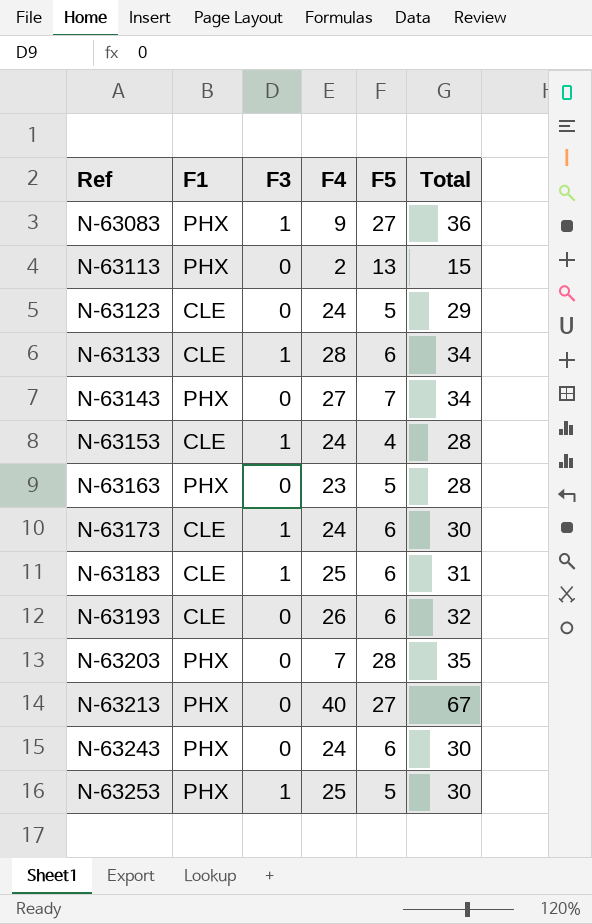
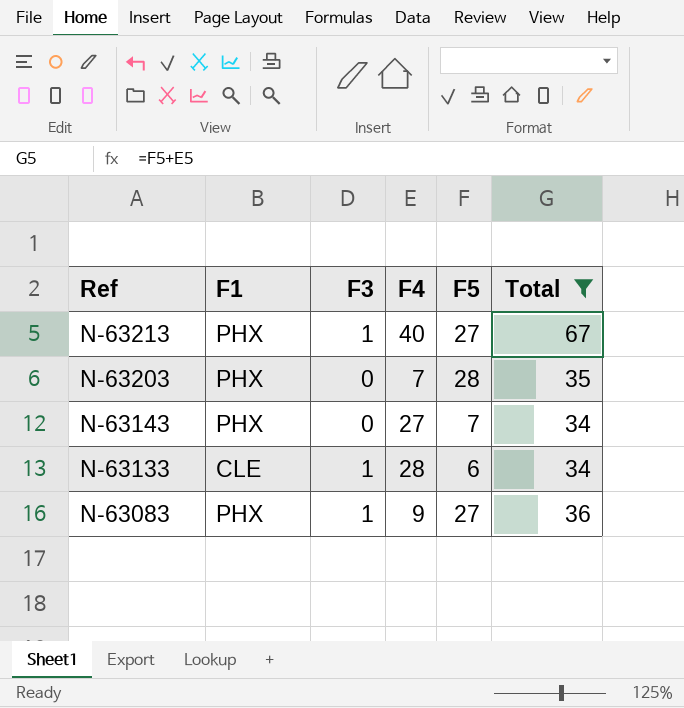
filter: none -> Total >= 34
row order: Ref ascending -> Ref descending
N-63213 | F3: 0 -> 1

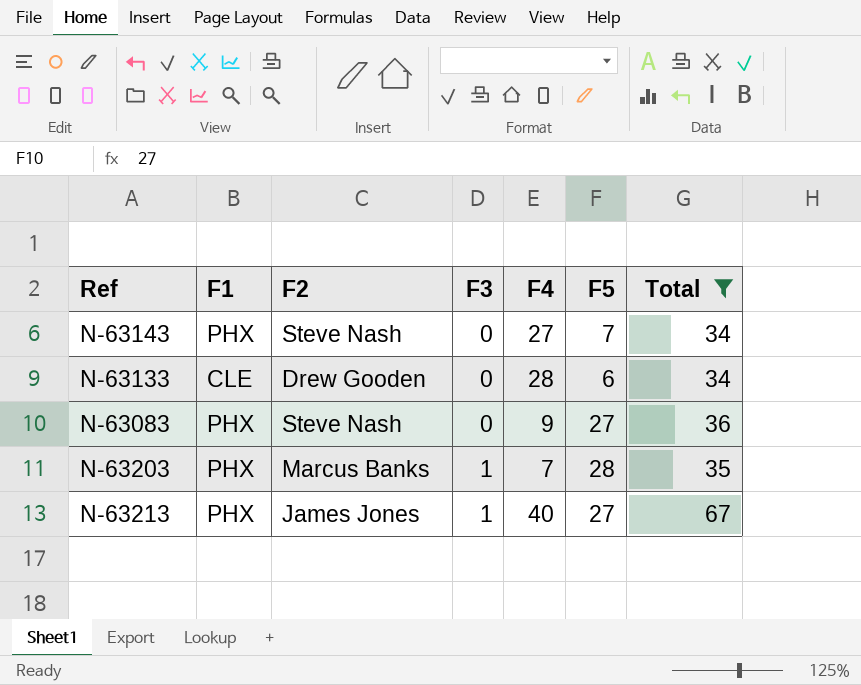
row order: Ref descending -> F3 ascending
column F2 | position: none -> 3
N-63133 | F3: 1 -> 0
N-63083 | F3: 1 -> 0
N-63203 | F3: 0 -> 1

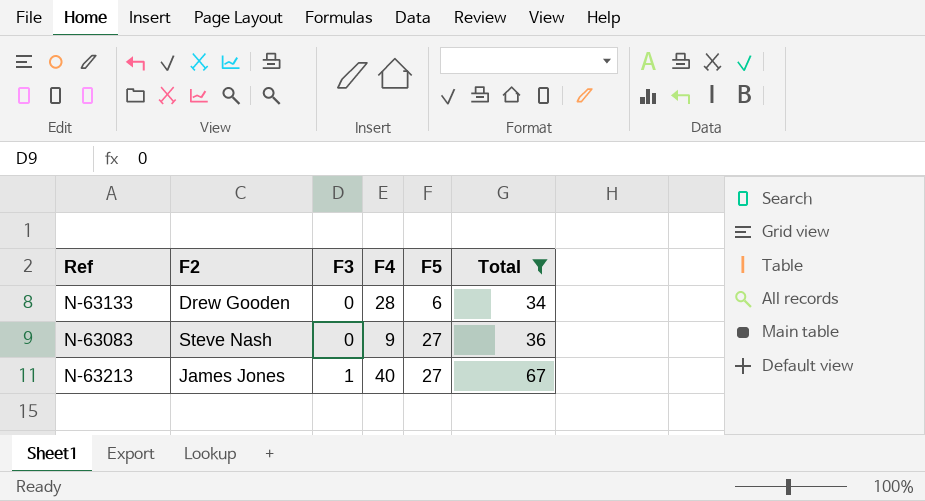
column F1 | position: 2 -> none
row N-63143: PHX | Steve Nash | 0 | 27 | 7 | 34 -> none
row N-63203: PHX | Marcus Banks | 1 | 7 | 28 | 35 -> none

